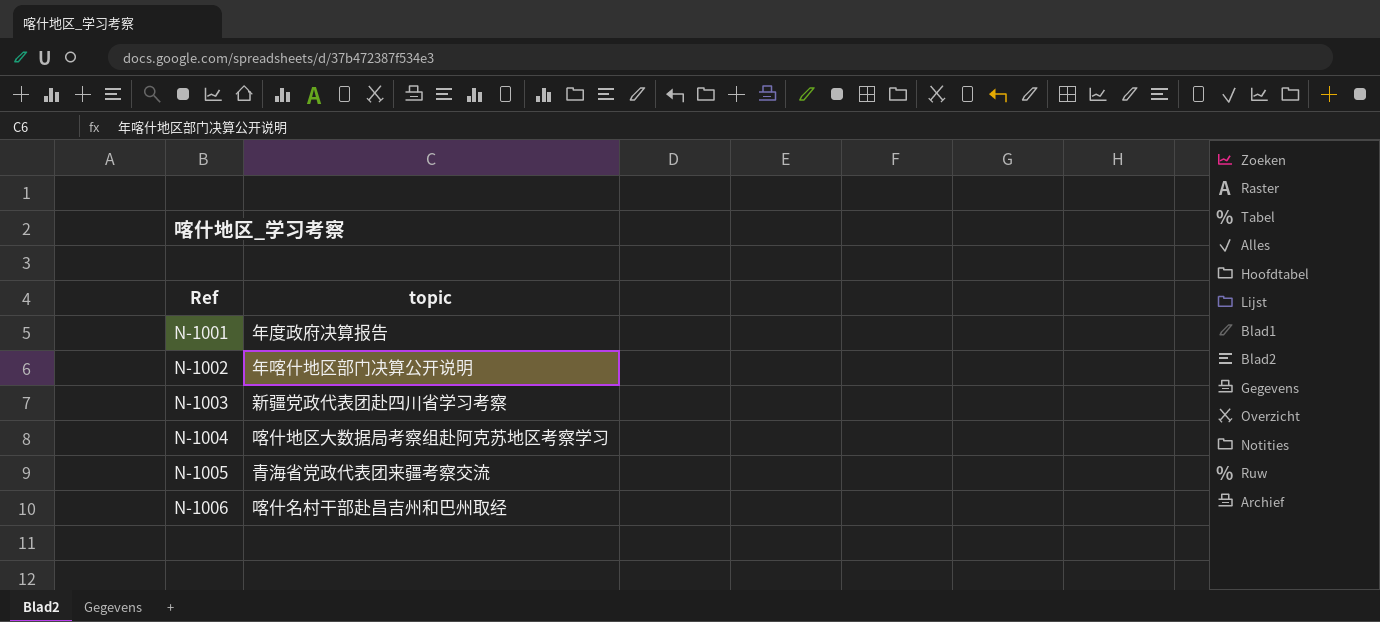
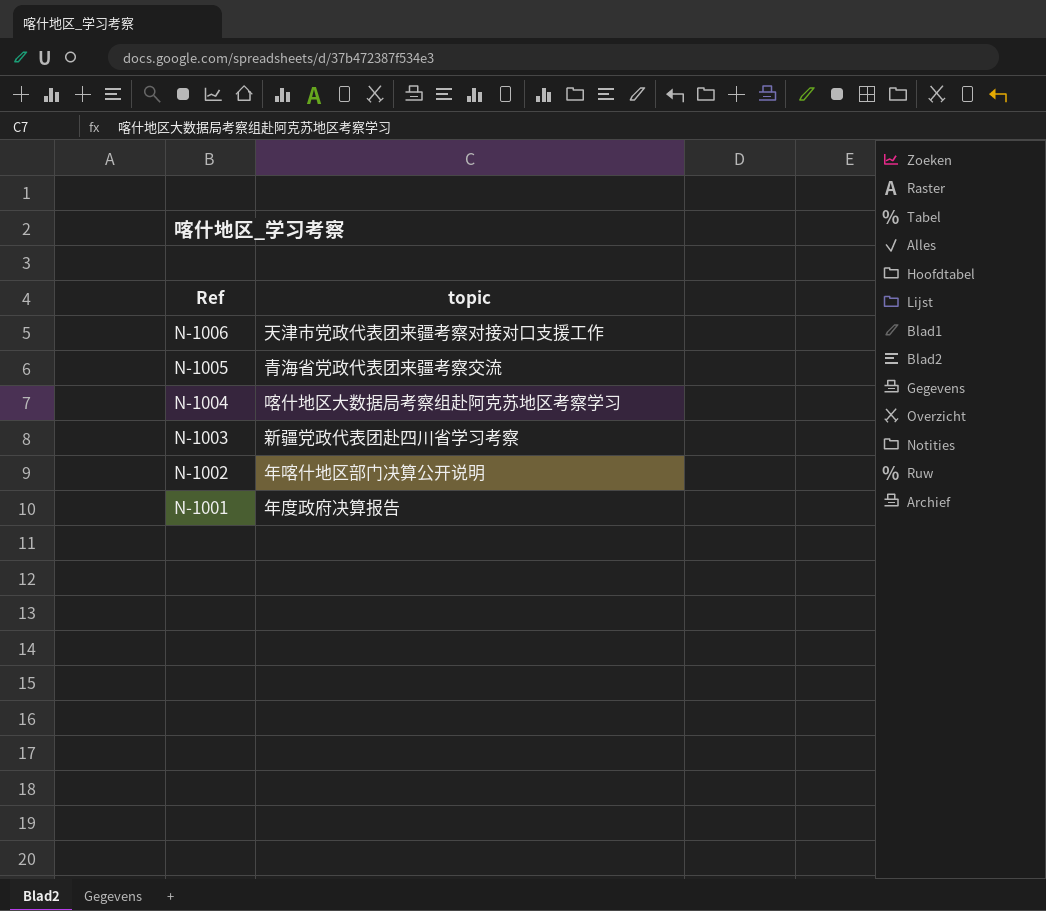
row order: Ref ascending -> Ref descending
N-1006 | topic: 喀什名村干部赴昌吉州和巴州取经 -> 天津市党政代表团来疆考察对接对口支援工作

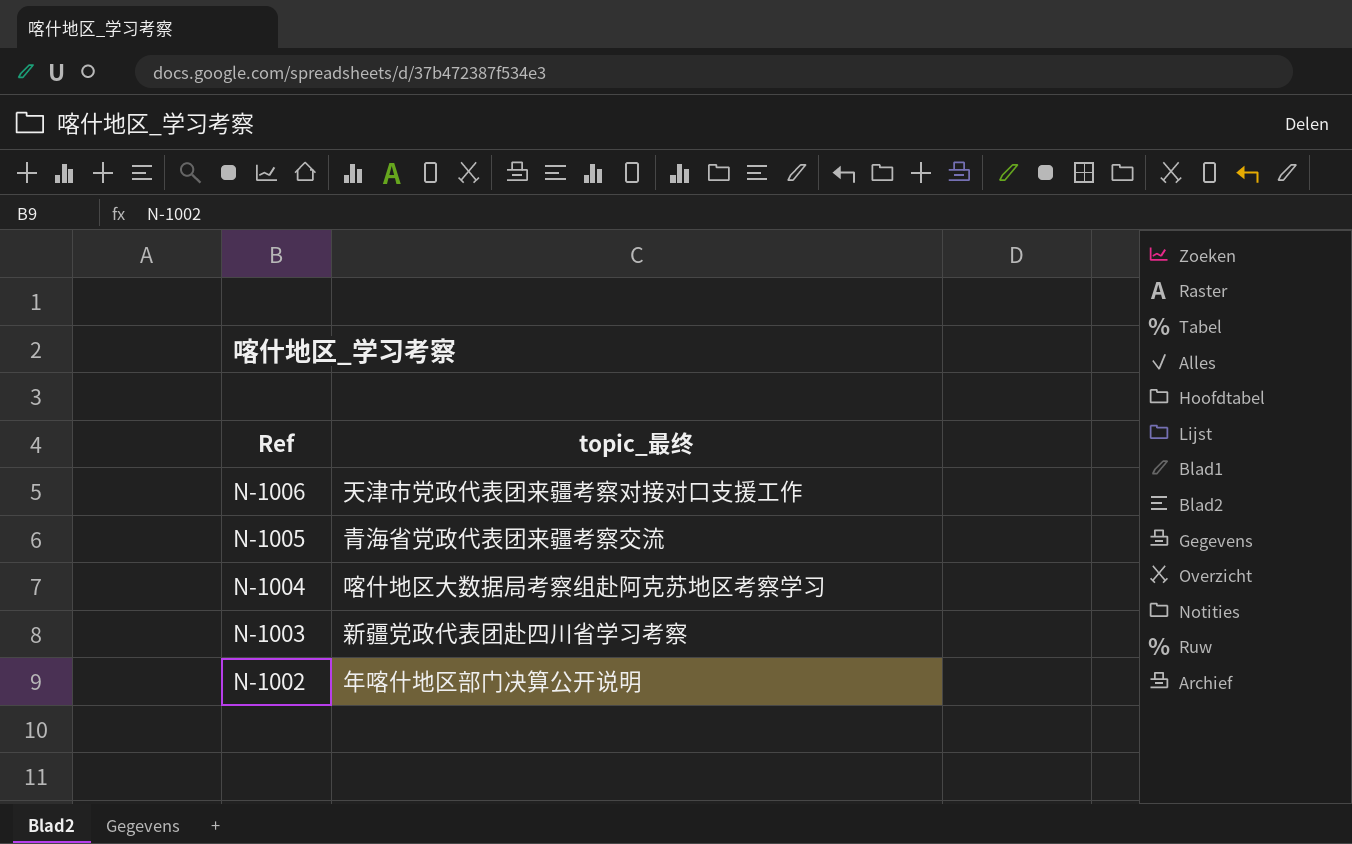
column name: topic -> topic_最终
row N-1001: 年度政府决算报告 -> none

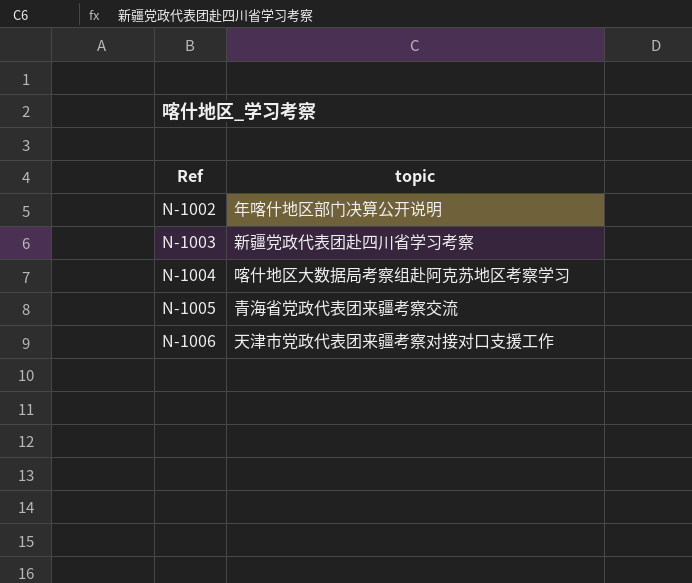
row order: Ref descending -> Ref ascending
column name: topic_最终 -> topic

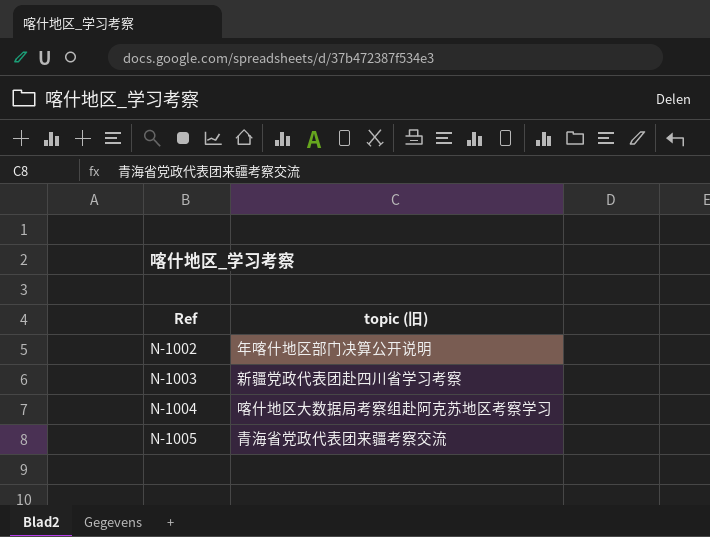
column name: topic -> topic (旧)
row N-1006: 天津市党政代表团来疆考察对接对口支援工作 -> none

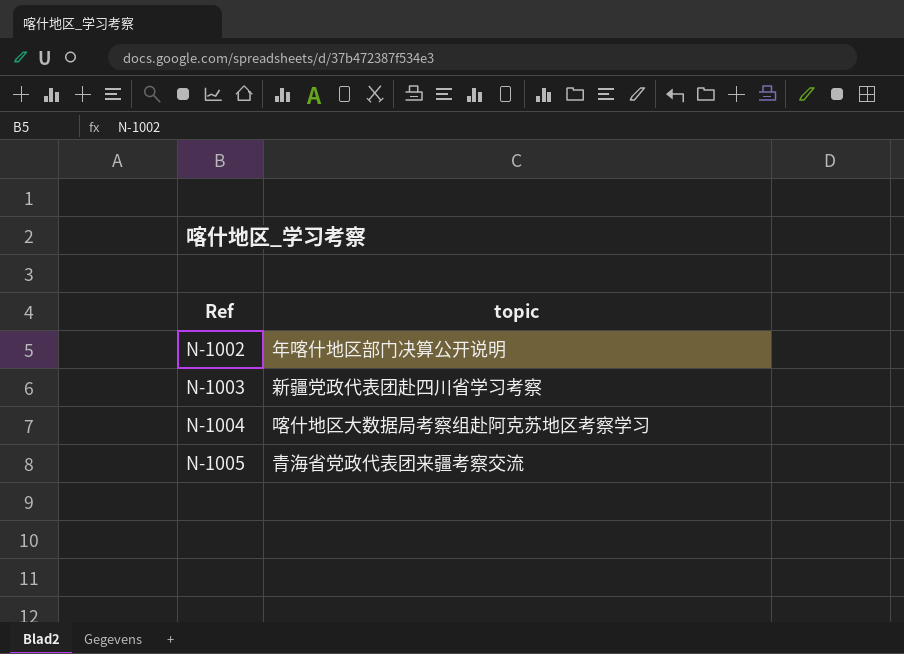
column name: topic (旧) -> topic

